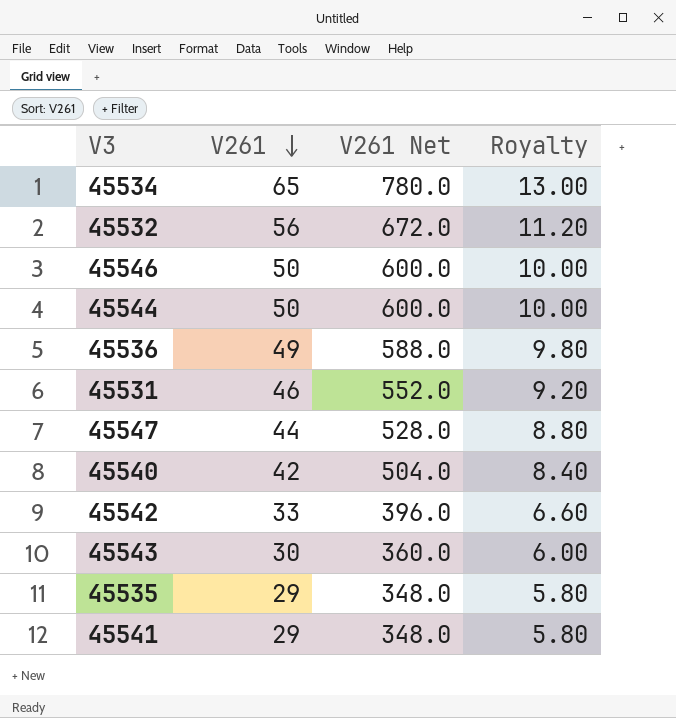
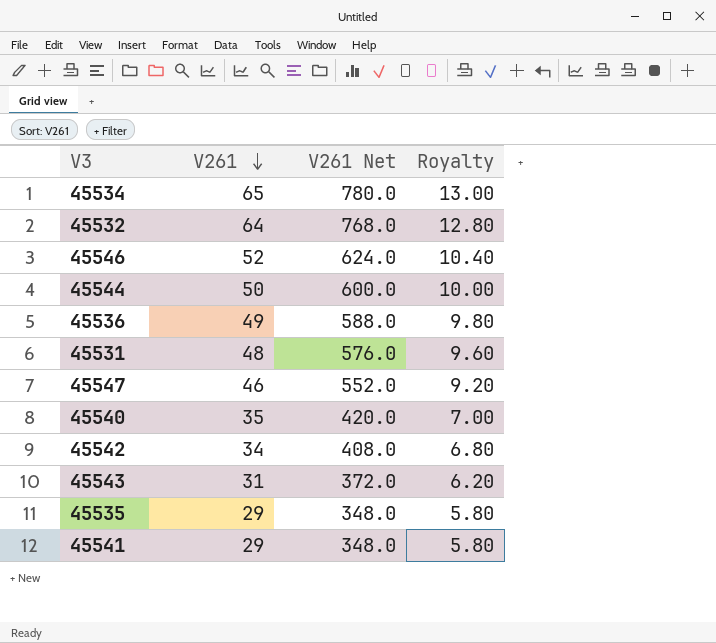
45532 | V261: 56 -> 64
45532 | V261 Net: 672.0 -> 768.0
45532 | Royalty: 11.20 -> 12.80
45546 | V261: 50 -> 52
45546 | V261 Net: 600.0 -> 624.0
45546 | Royalty: 10.00 -> 10.40
45531 | V261: 46 -> 48
45531 | V261 Net: 552.0 -> 576.0
45531 | Royalty: 9.20 -> 9.60
45547 | V261: 44 -> 46
45547 | V261 Net: 528.0 -> 552.0
45547 | Royalty: 8.80 -> 9.20
45540 | V261: 42 -> 35
45540 | V261 Net: 504.0 -> 420.0
45540 | Royalty: 8.40 -> 7.00
45542 | V261: 33 -> 34
45542 | V261 Net: 396.0 -> 408.0
45542 | Royalty: 6.60 -> 6.80
45543 | V261: 30 -> 31
45543 | V261 Net: 360.0 -> 372.0
45543 | Royalty: 6.00 -> 6.20

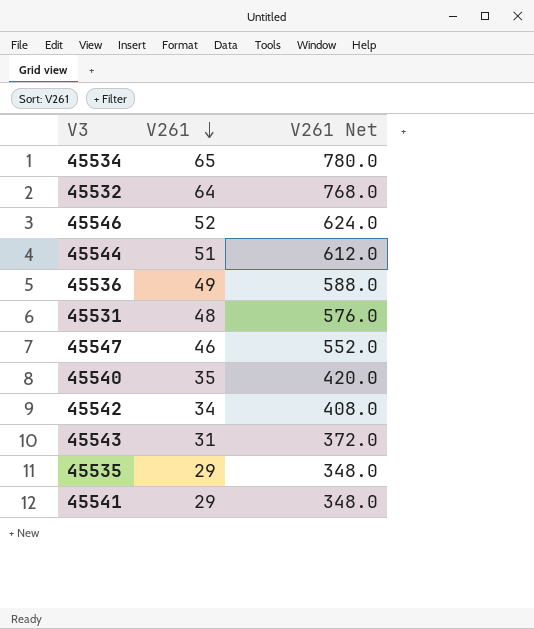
column Royalty | formula: [V261] * 0.2 -> none
45544 | V261: 50 -> 51
45544 | V261 Net: 600.0 -> 612.0

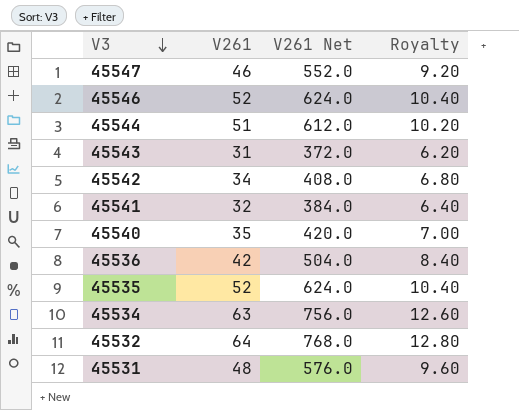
row order: V261 descending -> V3 descending
column Royalty | formula: none -> [V261] * 0.2
45541 | V261: 29 -> 32
45541 | V261 Net: 348.0 -> 384.0
45536 | V261: 49 -> 42
45536 | V261 Net: 588.0 -> 504.0
45535 | V261: 29 -> 52
45535 | V261 Net: 348.0 -> 624.0
45534 | V261: 65 -> 63
45534 | V261 Net: 780.0 -> 756.0

